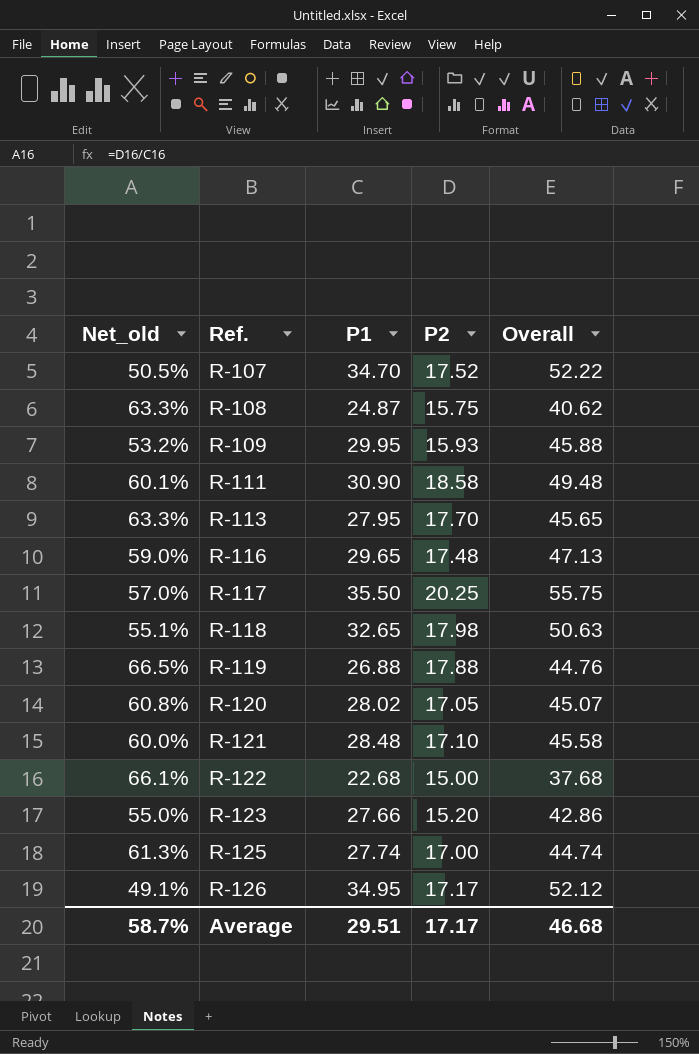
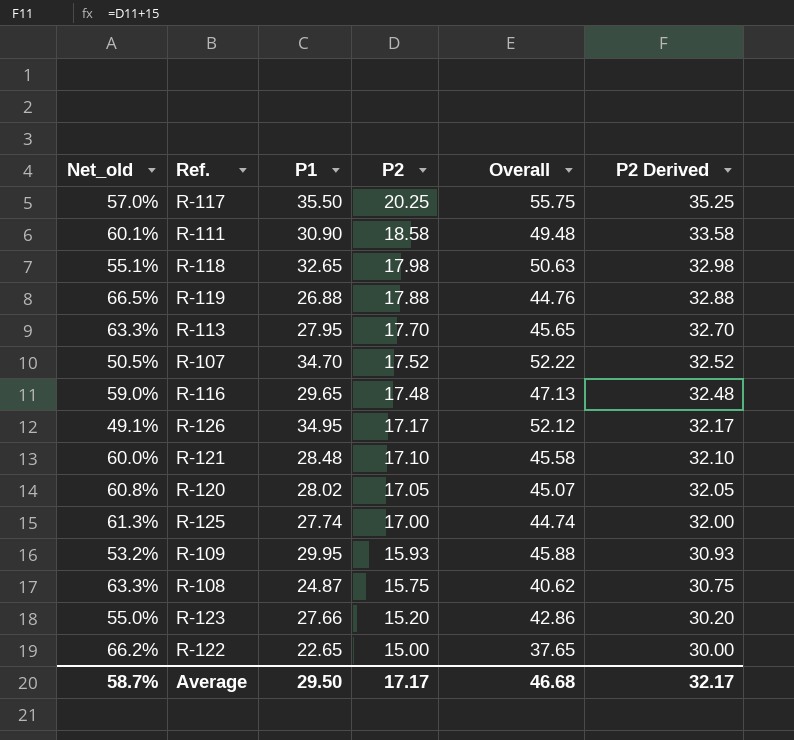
row order: Ref. ascending -> P2 descending
column P2 Derived | formula: none -> [P2] + 15
R-122 | Net_old: 66.1% -> 66.2%
R-122 | P1: 22.68 -> 22.65
R-122 | Overall: 37.68 -> 37.65
Average | P1: 29.51 -> 29.50

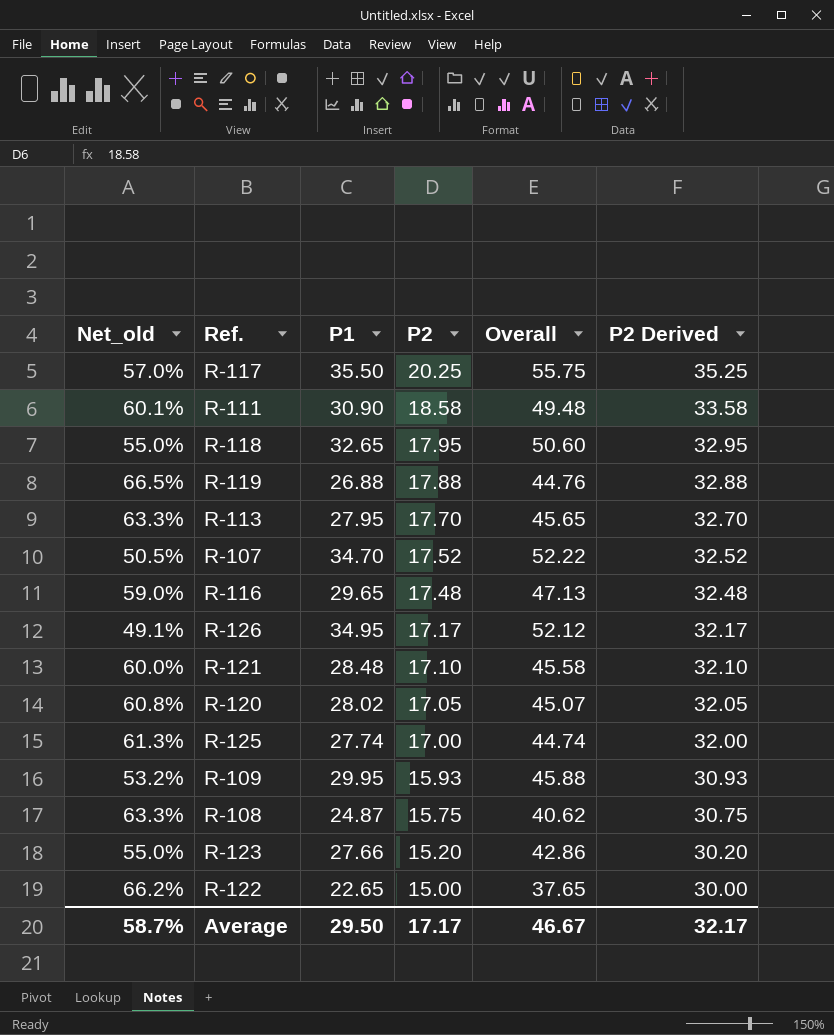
R-118 | Net_old: 55.1% -> 55.0%
R-118 | P2: 17.98 -> 17.95
R-118 | Overall: 50.63 -> 50.60
R-118 | P2 Derived: 32.98 -> 32.95
Average | Overall: 46.68 -> 46.67

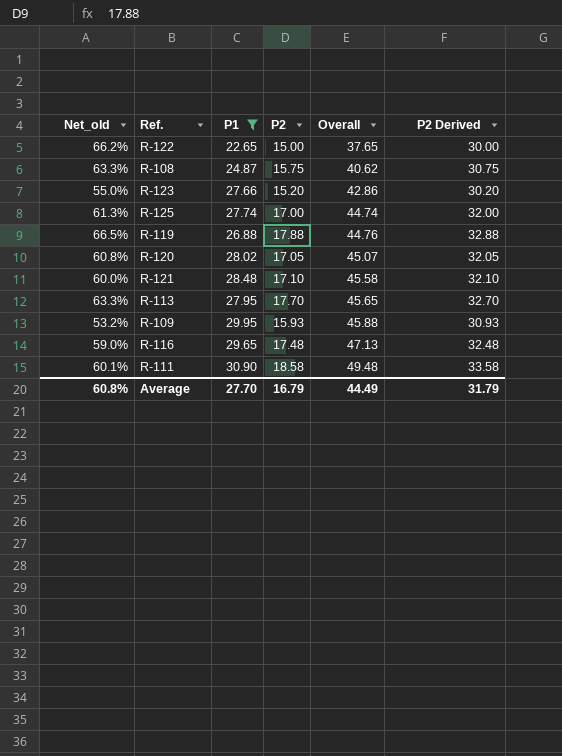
filter: none -> P1 <= 30.90
row order: P2 descending -> Overall ascending
Average | Net_old: 58.7% -> 60.8%
Average | P1: 29.50 -> 27.70
Average | P2: 17.17 -> 16.79
Average | Overall: 46.67 -> 44.49
Average | P2 Derived: 32.17 -> 31.79

